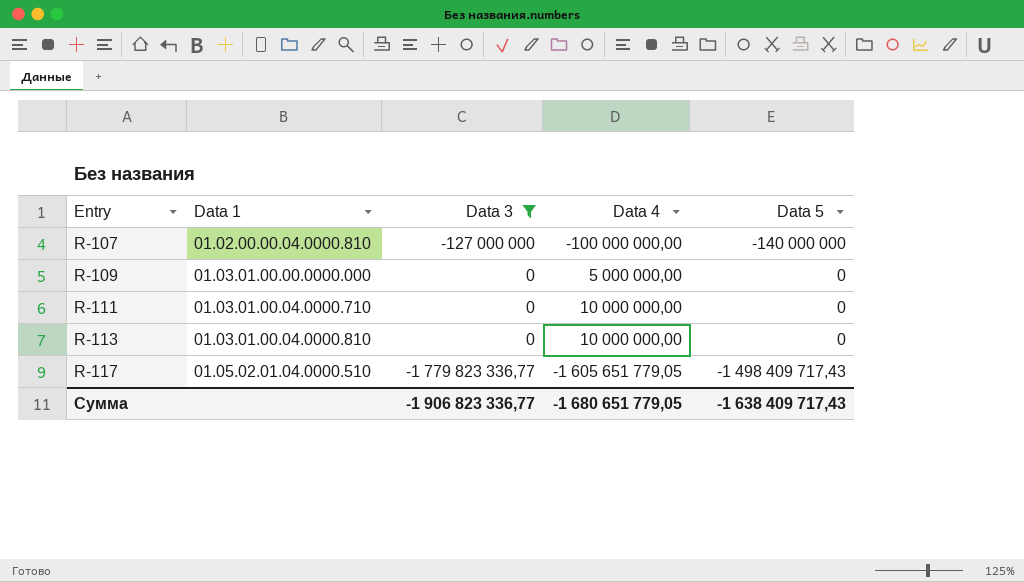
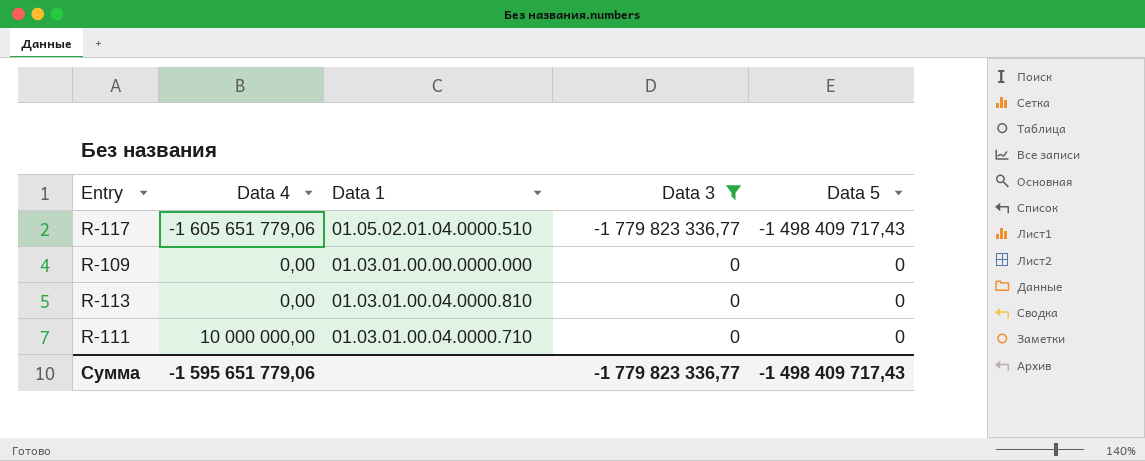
row order: Entry ascending -> Data 4 ascending
column Data 4 | position: 4 -> 2
row R-107: 01.02.00.00.04.0000.810 | -127 000 000 | -100 000 000,00 | -140 000 000 -> none
R-117 | Data 4: -1 605 651 779,05 -> -1 605 651 779,06
R-109 | Data 4: 5 000 000,00 -> 0,00
R-113 | Data 4: 10 000 000,00 -> 0,00
Сумма | Data 4: -1 680 651 779,05 -> -1 595 651 779,06
Сумма | Data 3: -1 906 823 336,77 -> -1 779 823 336,77
Сумма | Data 5: -1 638 409 717,43 -> -1 498 409 717,43

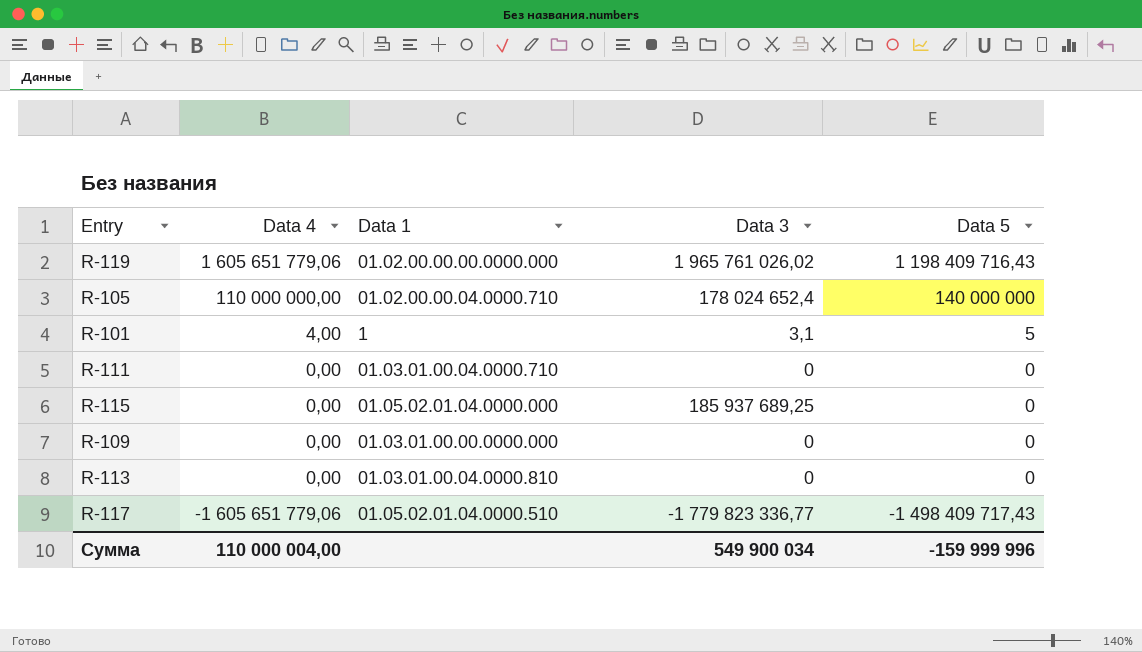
filter: Data 3 <= 0 -> none
row order: Data 4 ascending -> Data 4 descending
R-111 | Data 4: 10 000 000,00 -> 0,00
Сумма | Data 4: -1 595 651 779,06 -> 110 000 004,00
Сумма | Data 3: -1 779 823 336,77 -> 549 900 034
Сумма | Data 5: -1 498 409 717,43 -> -159 999 996

